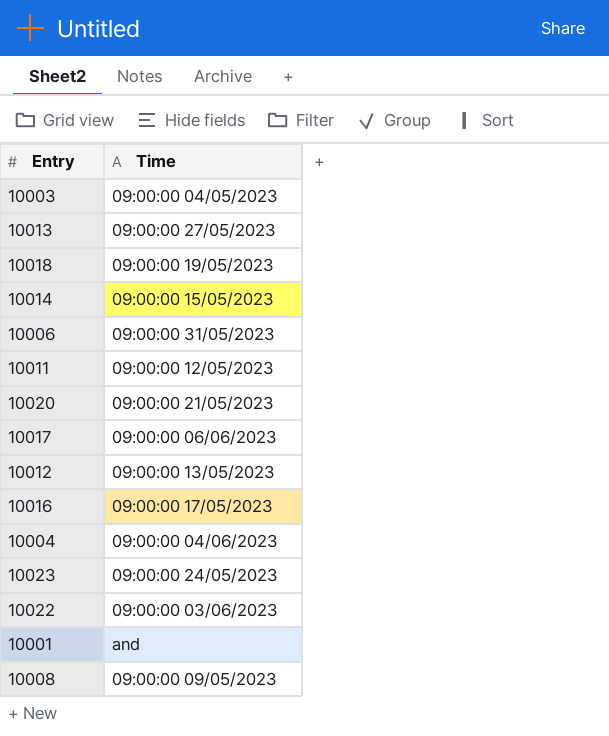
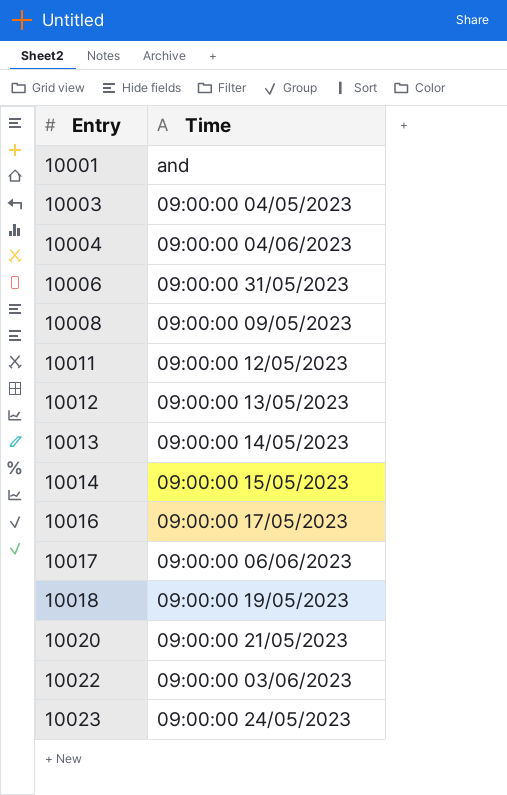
row order: none -> Entry ascending
10013 | Time: 09:00:00 27/05/2023 -> 09:00:00 14/05/2023

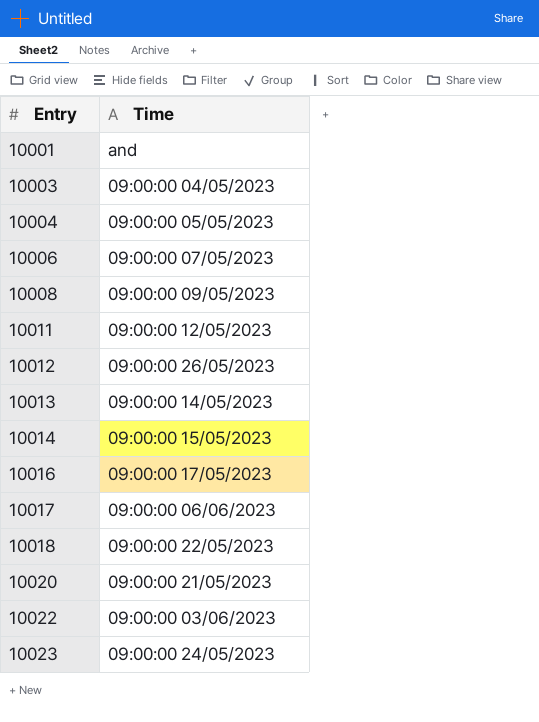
10004 | Time: 09:00:00 04/06/2023 -> 09:00:00 05/05/2023
10006 | Time: 09:00:00 31/05/2023 -> 09:00:00 07/05/2023
10012 | Time: 09:00:00 13/05/2023 -> 09:00:00 26/05/2023
10018 | Time: 09:00:00 19/05/2023 -> 09:00:00 22/05/2023

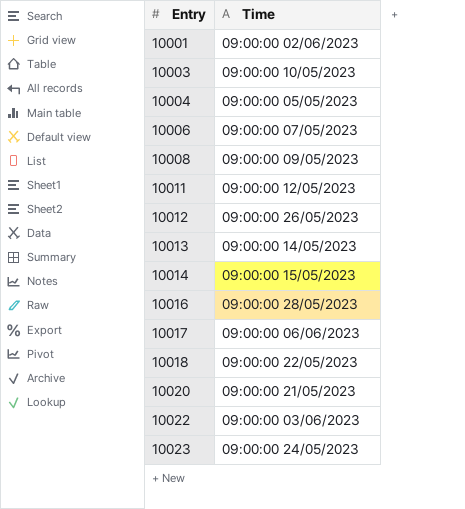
10001 | Time: and -> 09:00:00 02/06/2023
10003 | Time: 09:00:00 04/05/2023 -> 09:00:00 10/05/2023
10016 | Time: 09:00:00 17/05/2023 -> 09:00:00 28/05/2023

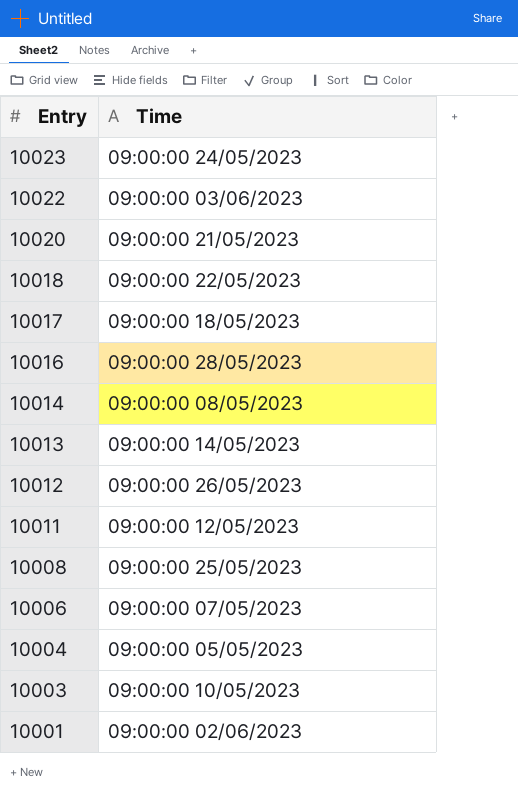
row order: Entry ascending -> Entry descending
10017 | Time: 09:00:00 06/06/2023 -> 09:00:00 18/05/2023
10014 | Time: 09:00:00 15/05/2023 -> 09:00:00 08/05/2023
10008 | Time: 09:00:00 09/05/2023 -> 09:00:00 25/05/2023

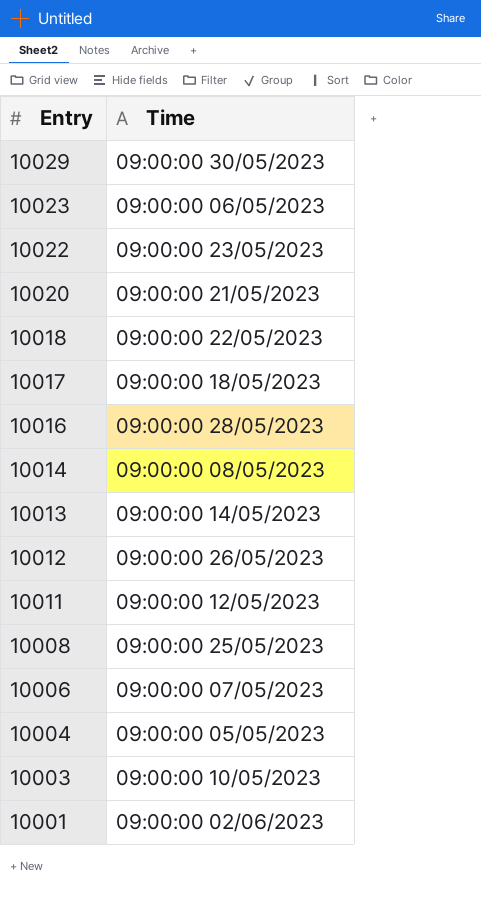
row 10029: none -> 09:00:00 30/05/2023
10023 | Time: 09:00:00 24/05/2023 -> 09:00:00 06/05/2023
10022 | Time: 09:00:00 03/06/2023 -> 09:00:00 23/05/2023

